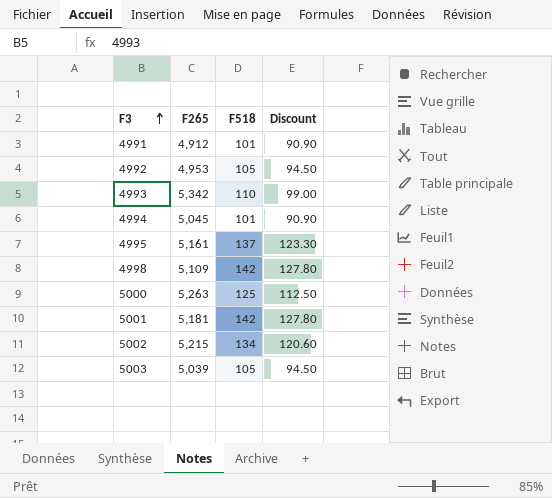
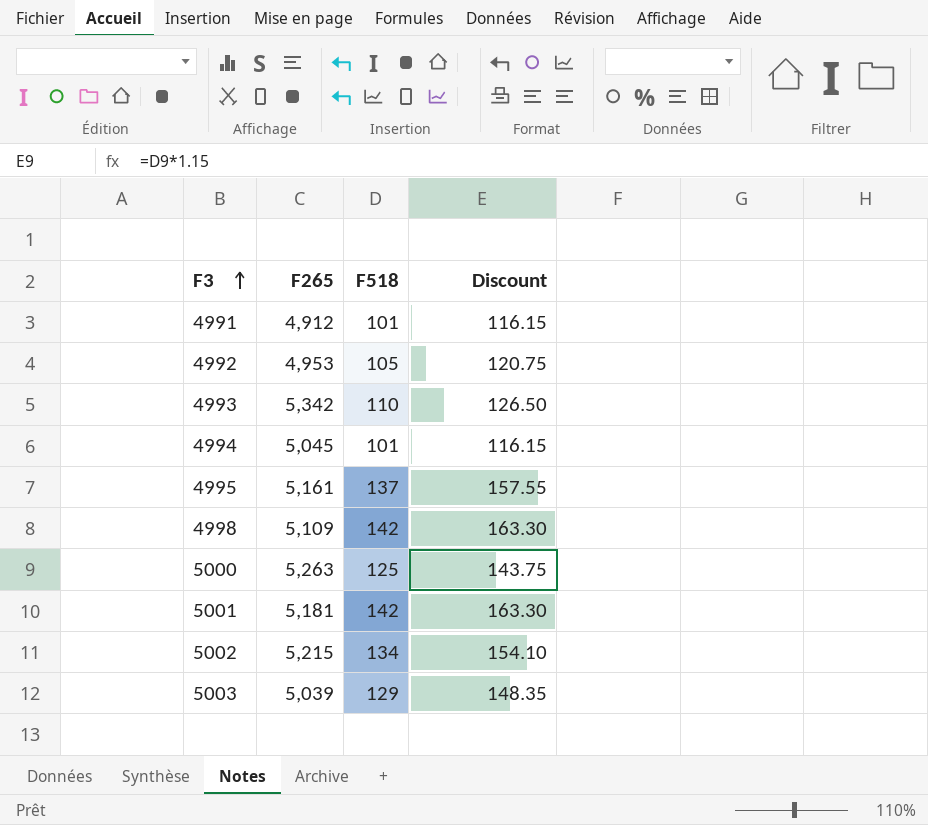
column Discount | formula: [F518] * 0.9 -> [F518] * 1.15
5003 | F518: 105 -> 129

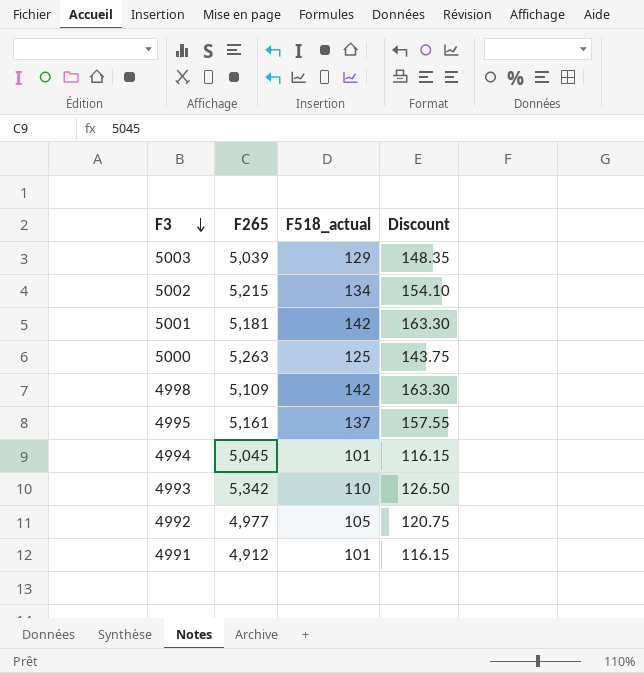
row order: F3 ascending -> F3 descending
column name: F518 -> F518_actual
4992 | F265: 4,953 -> 4,977

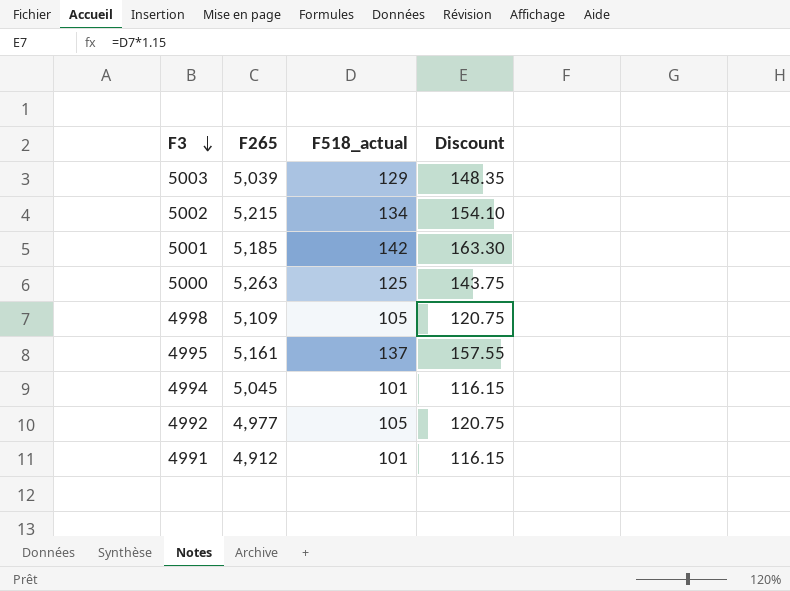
row 4993: 5,342 | 110 | 126.50 -> none
5001 | F265: 5,181 -> 5,185
4998 | F518_actual: 142 -> 105
4998 | Discount: 163.30 -> 120.75

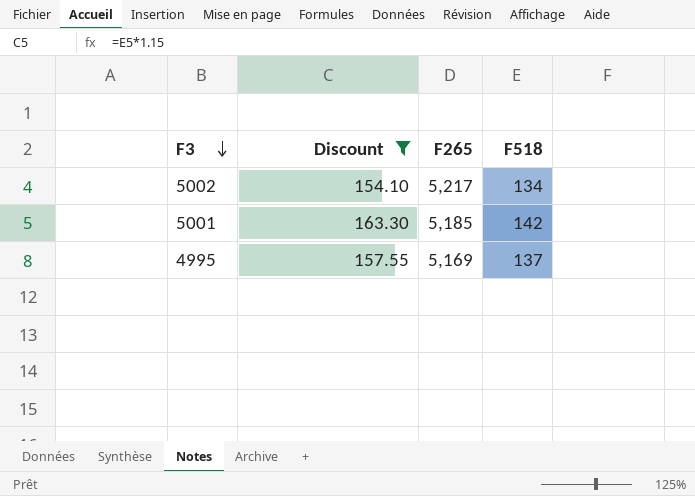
filter: none -> Discount >= 154.10
column Discount | position: 4 -> 2
column name: F518_actual -> F518
5002 | F265: 5,215 -> 5,217
4995 | F265: 5,161 -> 5,169

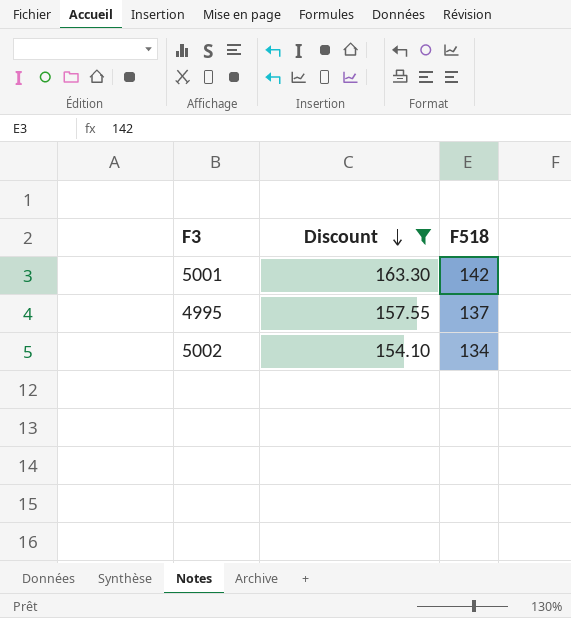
row order: F3 descending -> Discount descending
column F265 | position: 3 -> none

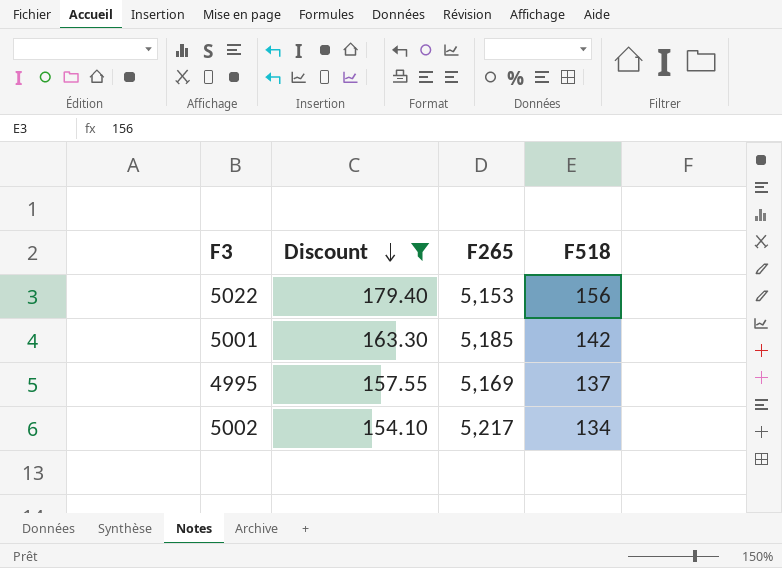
column F265 | position: none -> 3
row 5022: none -> 179.40 | 5,153 | 156

